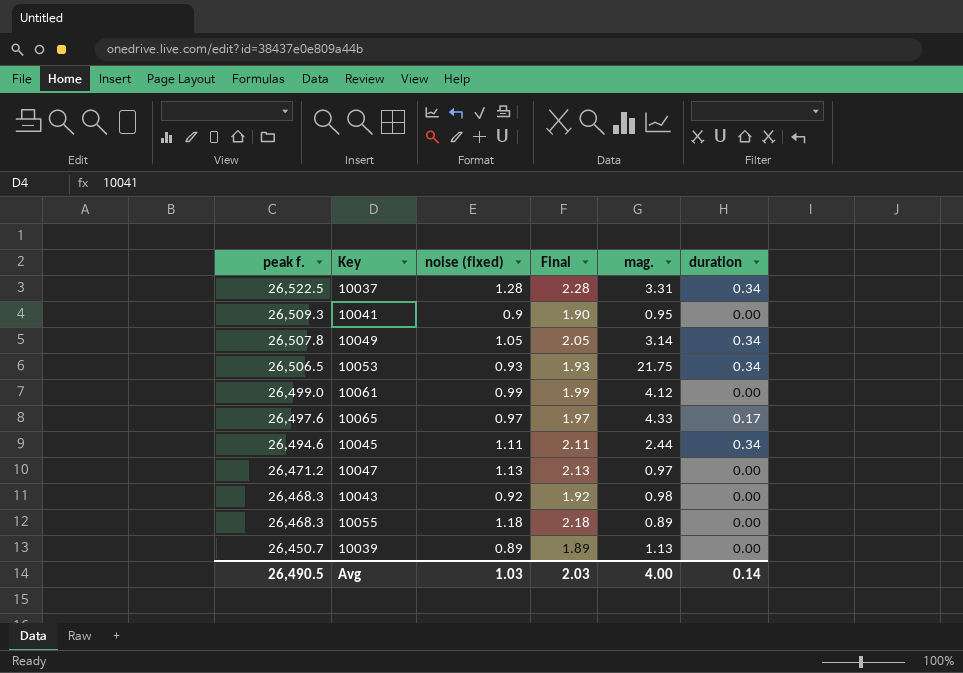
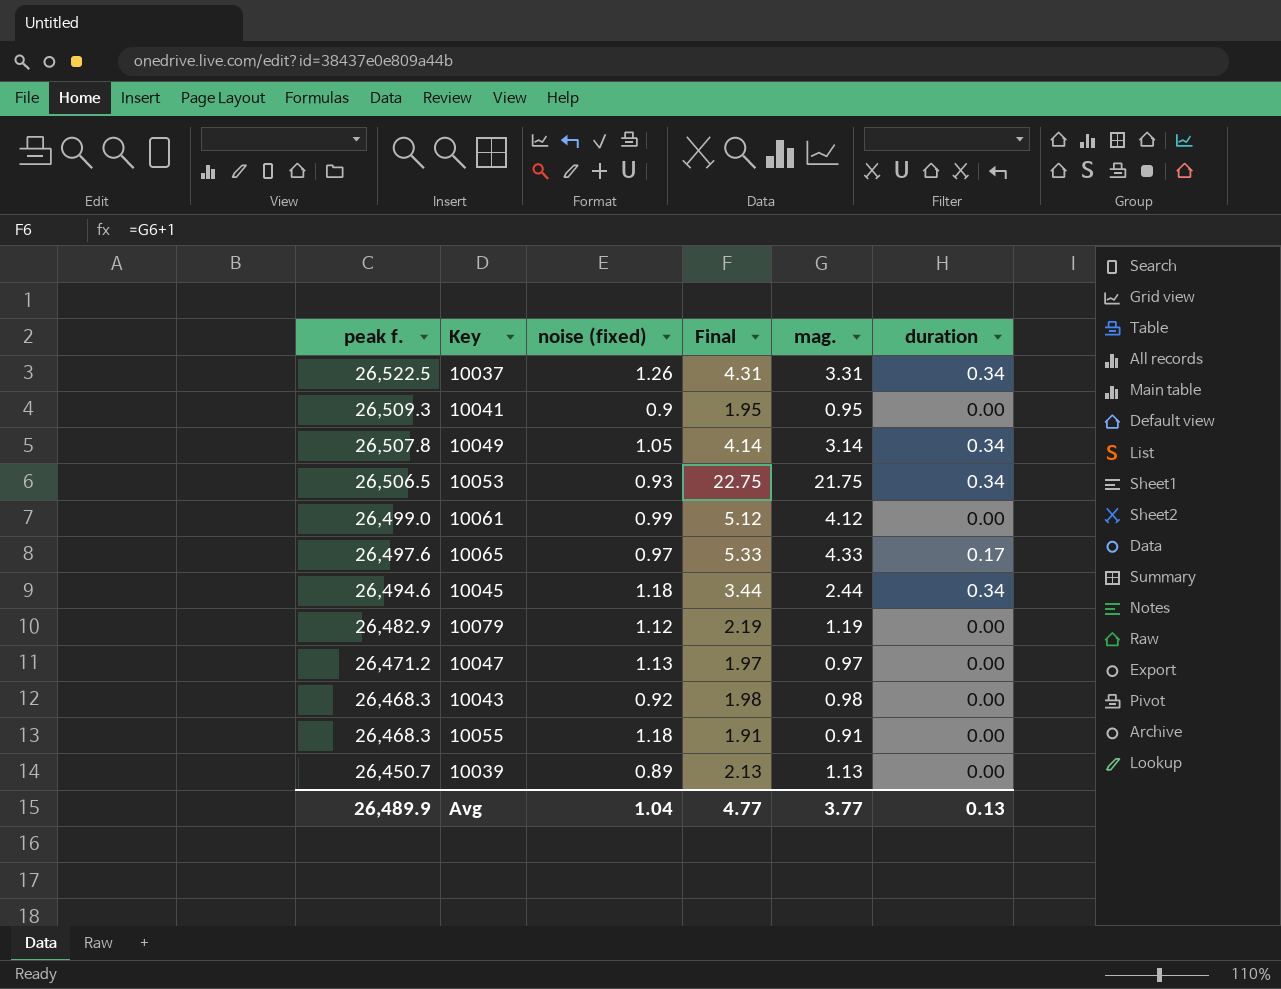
column Final | formula: [noise (fixed)] + 1 -> [mag.] + 1
10037 | noise (fixed): 1.28 -> 1.26
10045 | noise (fixed): 1.11 -> 1.18
row 10079: none -> 26,482.9 | 1.12 | 2.19 | 1.19 | 0.00
10055 | mag.: 0.89 -> 0.91
Avg | peak f.: 26,490.5 -> 26,489.9
Avg | noise (fixed): 1.03 -> 1.04
Avg | Final: 2.03 -> 4.77
Avg | mag.: 4.00 -> 3.77
Avg | duration: 0.14 -> 0.13

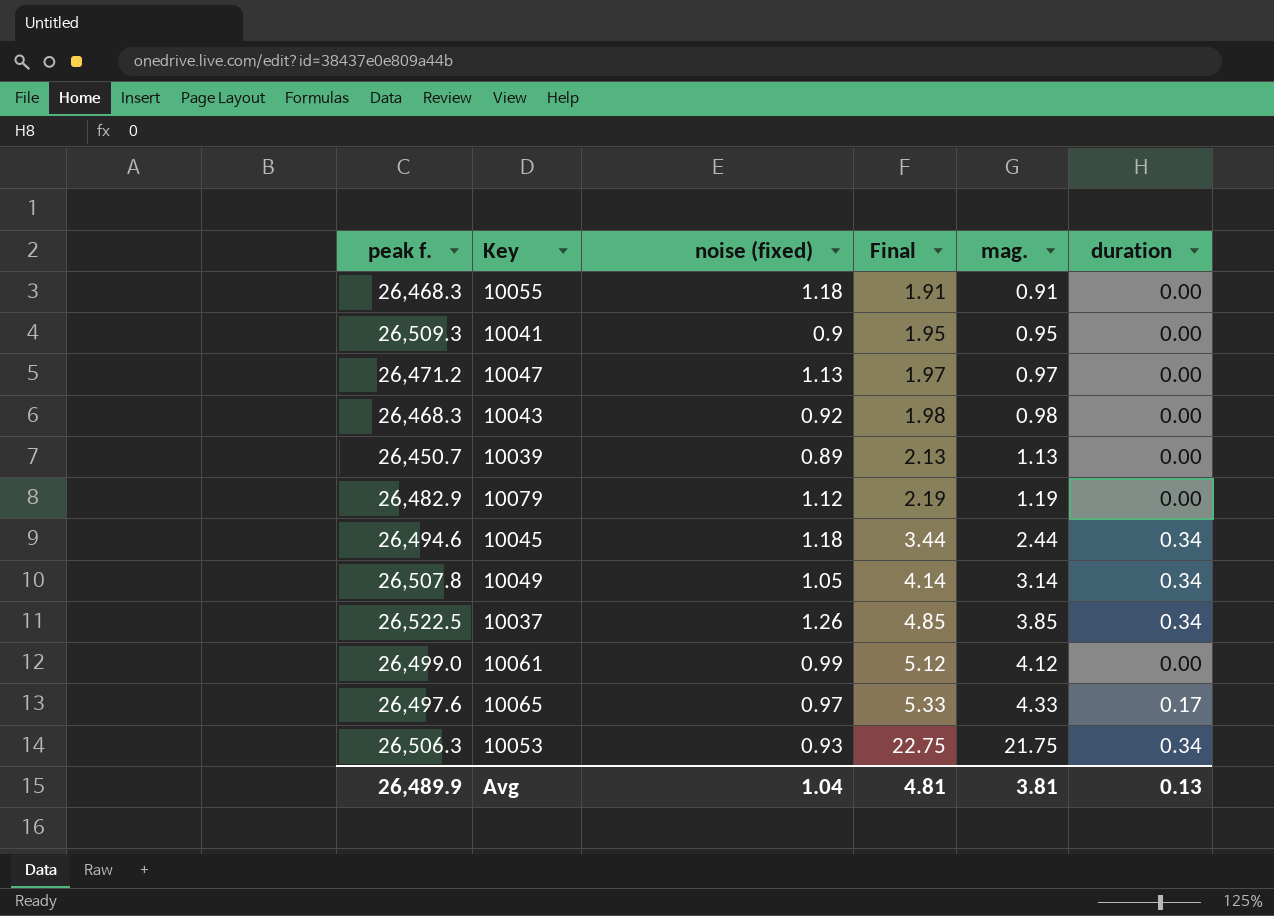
row order: peak f. descending -> Final ascending
10037 | Final: 4.31 -> 4.85
10037 | mag.: 3.31 -> 3.85
10053 | peak f.: 26,506.5 -> 26,506.3
Avg | Final: 4.77 -> 4.81
Avg | mag.: 3.77 -> 3.81

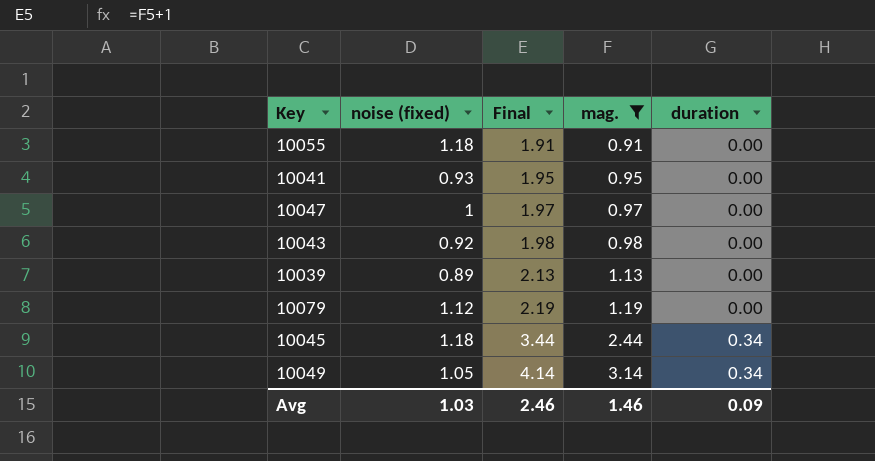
filter: none -> mag. <= 3.14
column peak f. | position: 1 -> none
10041 | noise (fixed): 0.9 -> 0.93
10047 | noise (fixed): 1.13 -> 1
Avg | noise (fixed): 1.04 -> 1.03
Avg | Final: 4.81 -> 2.46
Avg | mag.: 3.81 -> 1.46
Avg | duration: 0.13 -> 0.09

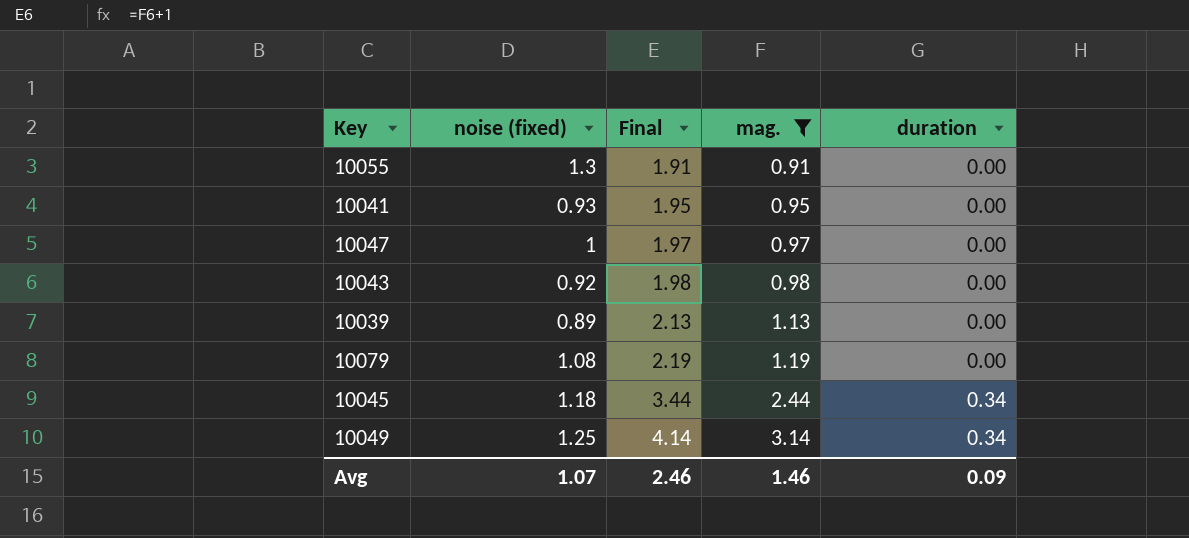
10055 | noise (fixed): 1.18 -> 1.3
10079 | noise (fixed): 1.12 -> 1.08
10049 | noise (fixed): 1.05 -> 1.25
Avg | noise (fixed): 1.03 -> 1.07

